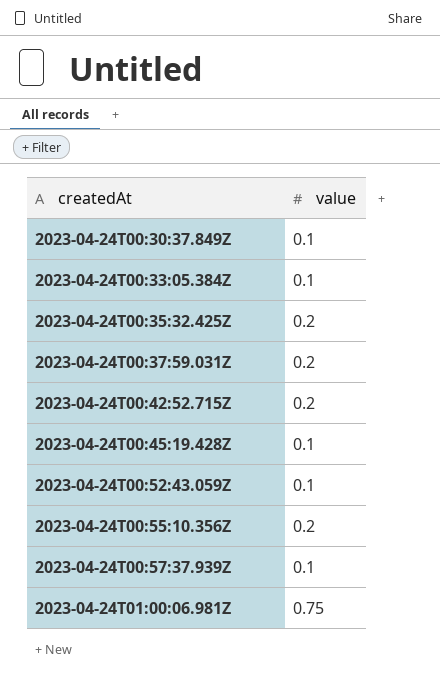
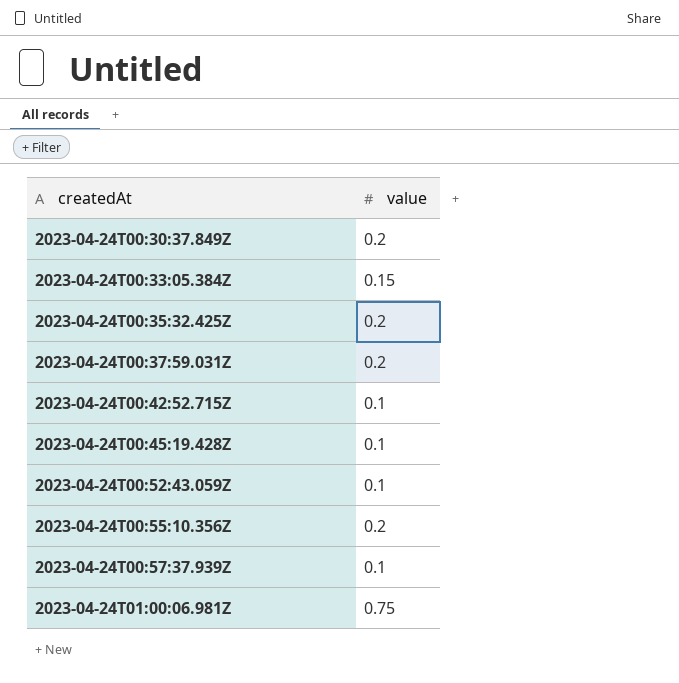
2023-04-24T00:30:37.849Z | value: 0.1 -> 0.2
2023-04-24T00:33:05.384Z | value: 0.1 -> 0.15
2023-04-24T00:42:52.715Z | value: 0.2 -> 0.1

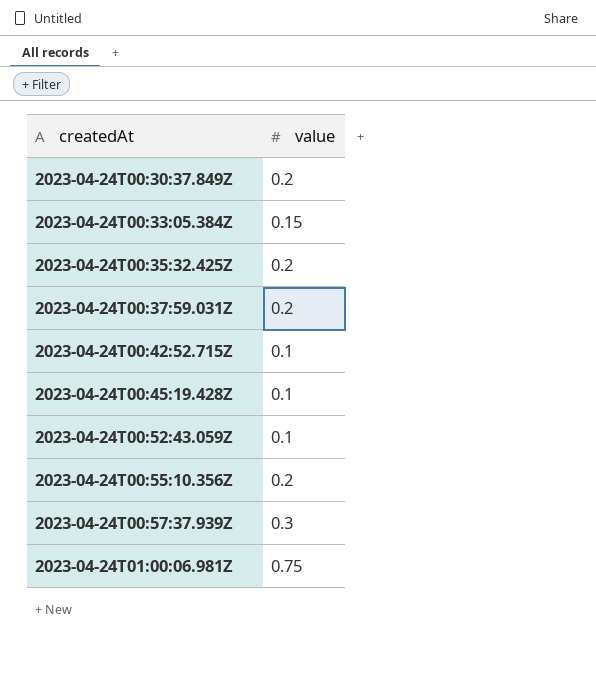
2023-04-24T00:57:37.939Z | value: 0.1 -> 0.3

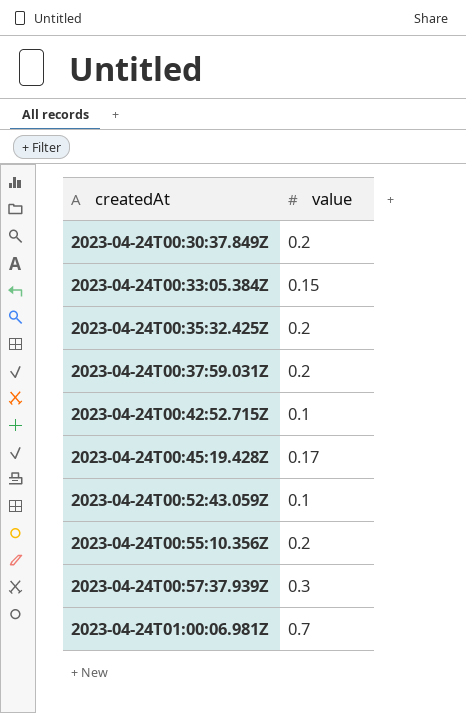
2023-04-24T00:45:19.428Z | value: 0.1 -> 0.17
2023-04-24T01:00:06.981Z | value: 0.75 -> 0.7

